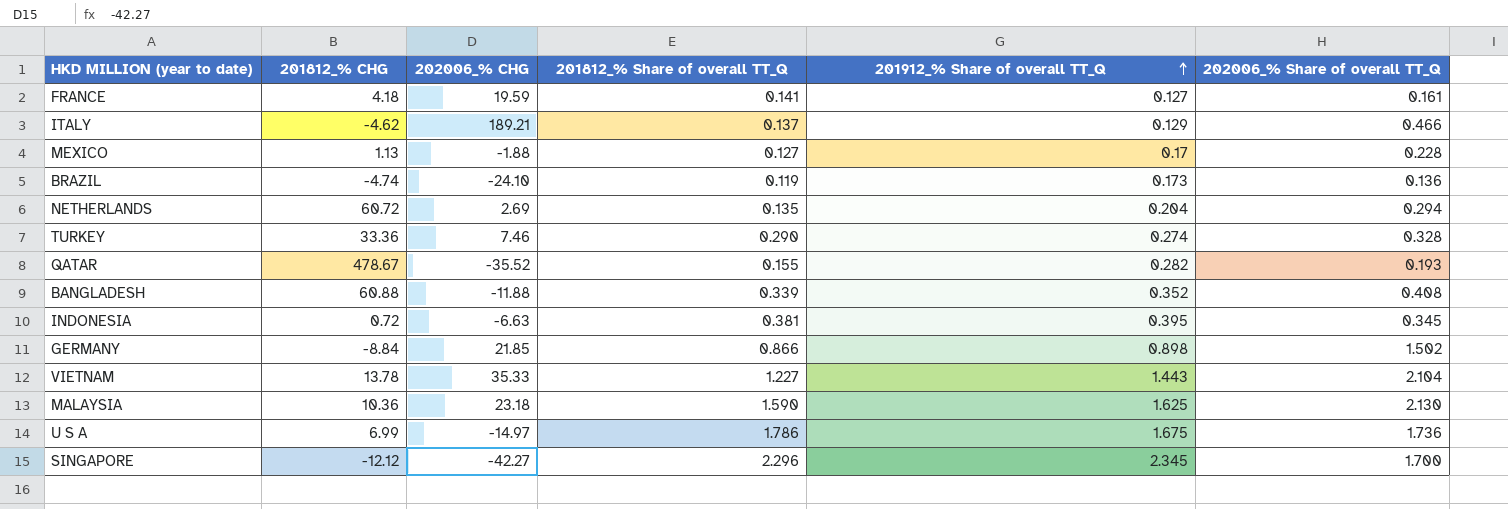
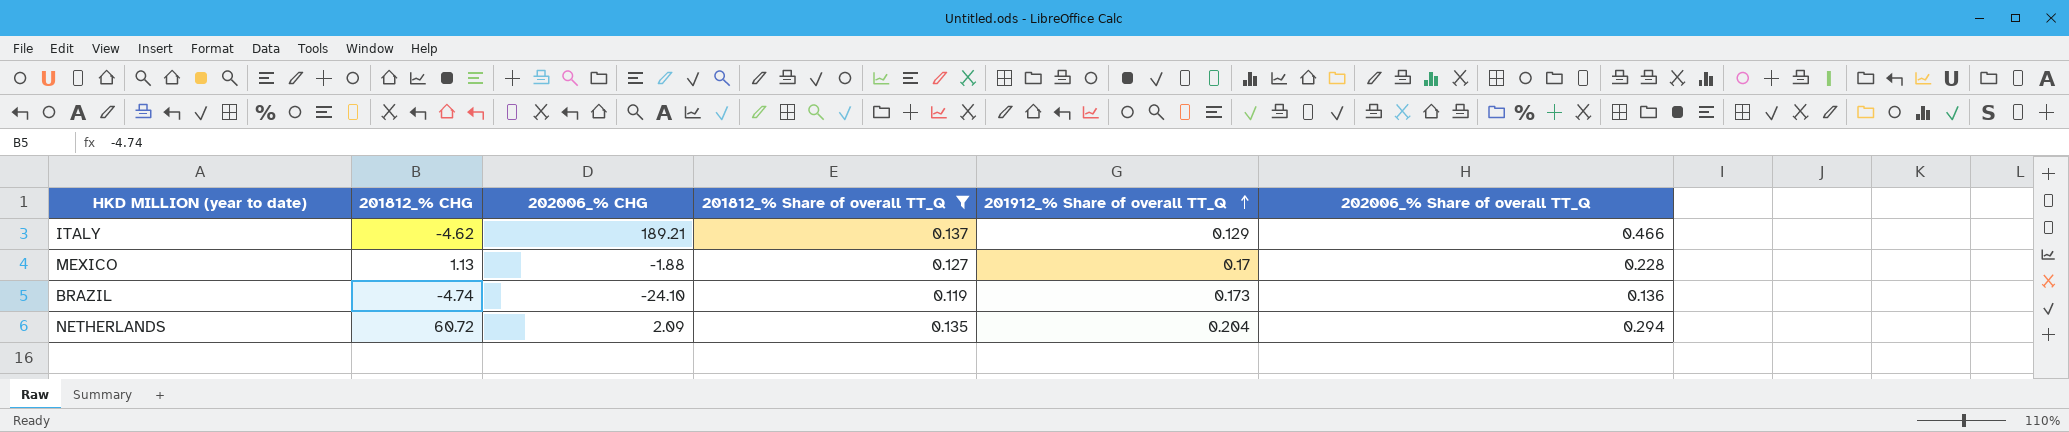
filter: none -> 201812_% Share of overall TT_Q <= 0.137
NETHERLANDS | 202006_% CHG: 2.69 -> 2.09

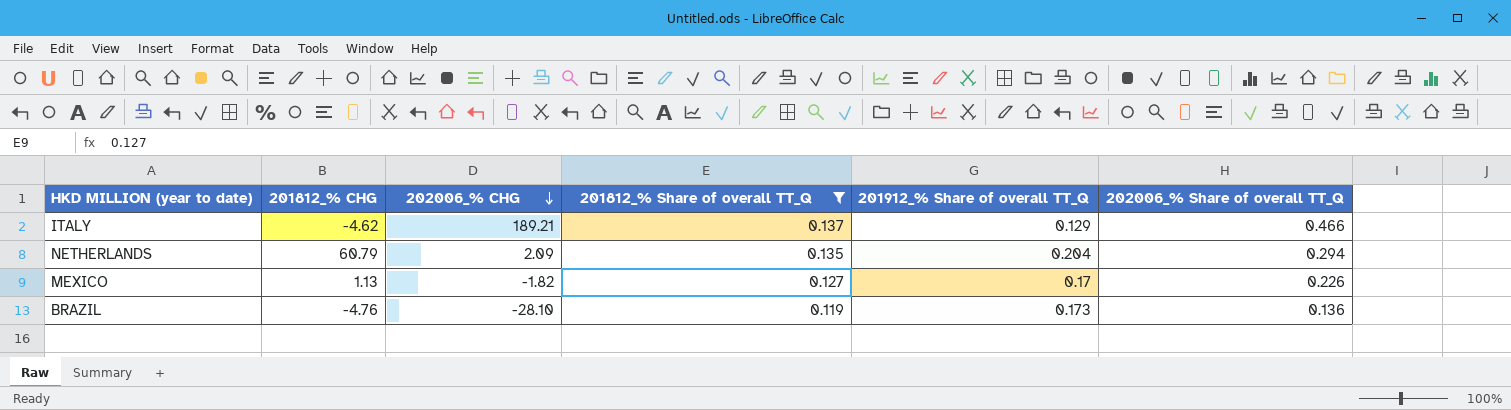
row order: 201912_% Share of overall TT_Q ascending -> 202006_% CHG descending
NETHERLANDS | 201812_% CHG: 60.72 -> 60.79
MEXICO | 202006_% CHG: -1.88 -> -1.82
MEXICO | 202006_% Share of overall TT_Q: 0.228 -> 0.226
BRAZIL | 201812_% CHG: -4.74 -> -4.76
BRAZIL | 202006_% CHG: -24.10 -> -28.10

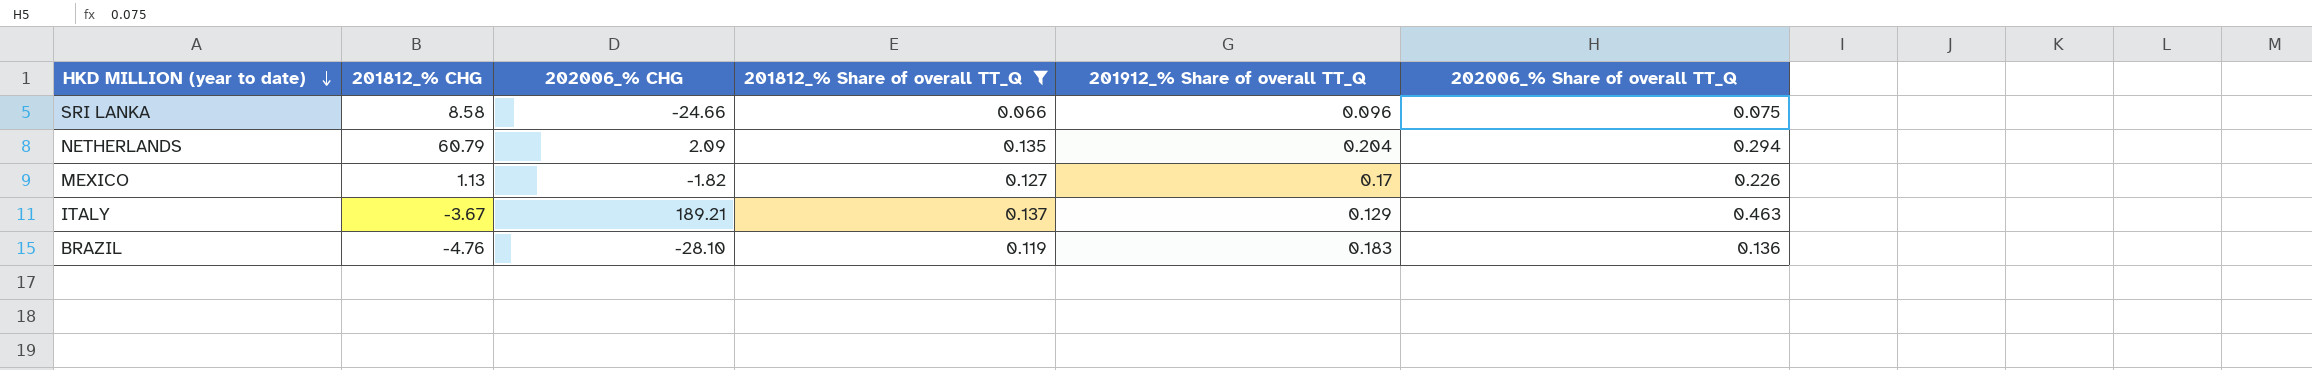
row order: 202006_% CHG descending -> HKD MILLION (year to date) descending
row SRI LANKA: none -> 8.58 | -24.66 | 0.066 | 0.096 | 0.075
ITALY | 201812_% CHG: -4.62 -> -3.67
ITALY | 202006_% Share of overall TT_Q: 0.466 -> 0.463
BRAZIL | 201912_% Share of overall TT_Q: 0.173 -> 0.183

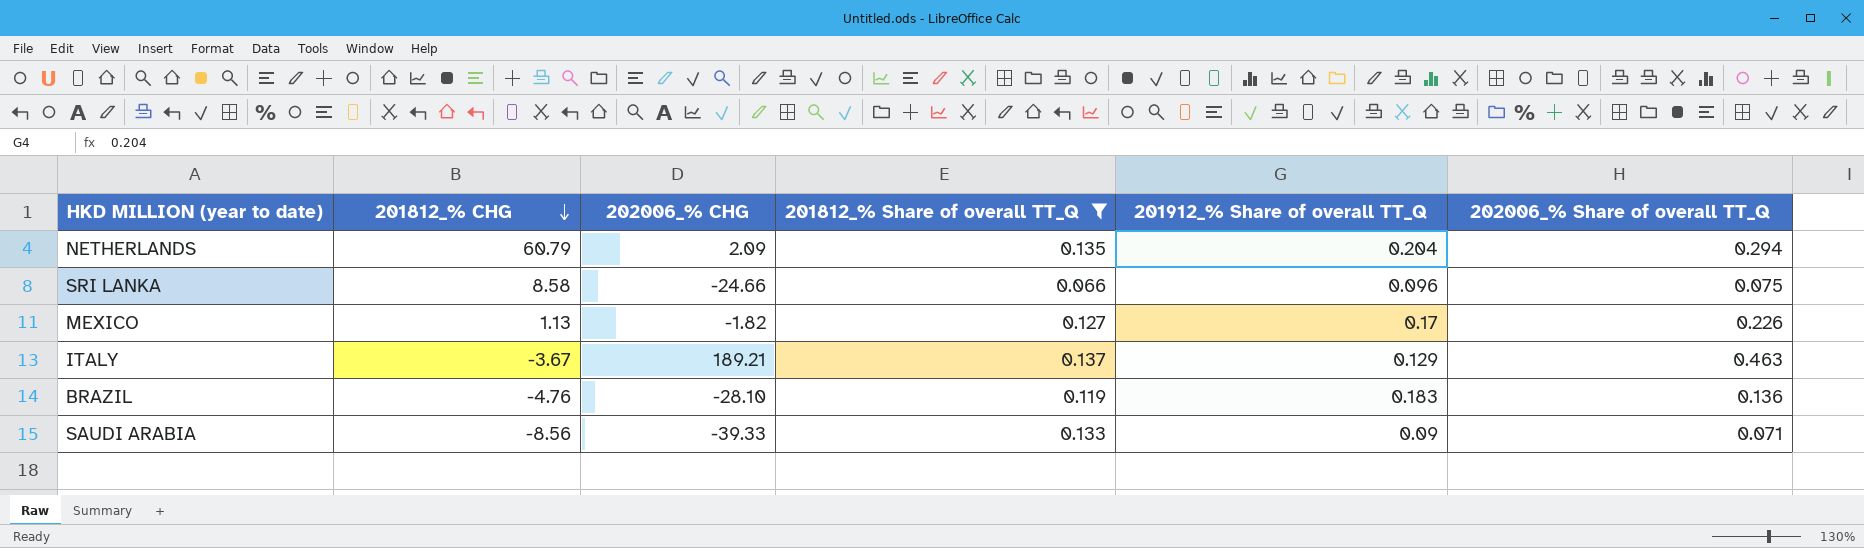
row order: HKD MILLION (year to date) descending -> 201812_% CHG descending
row SAUDI ARABIA: none -> -8.56 | -39.33 | 0.133 | 0.09 | 0.071

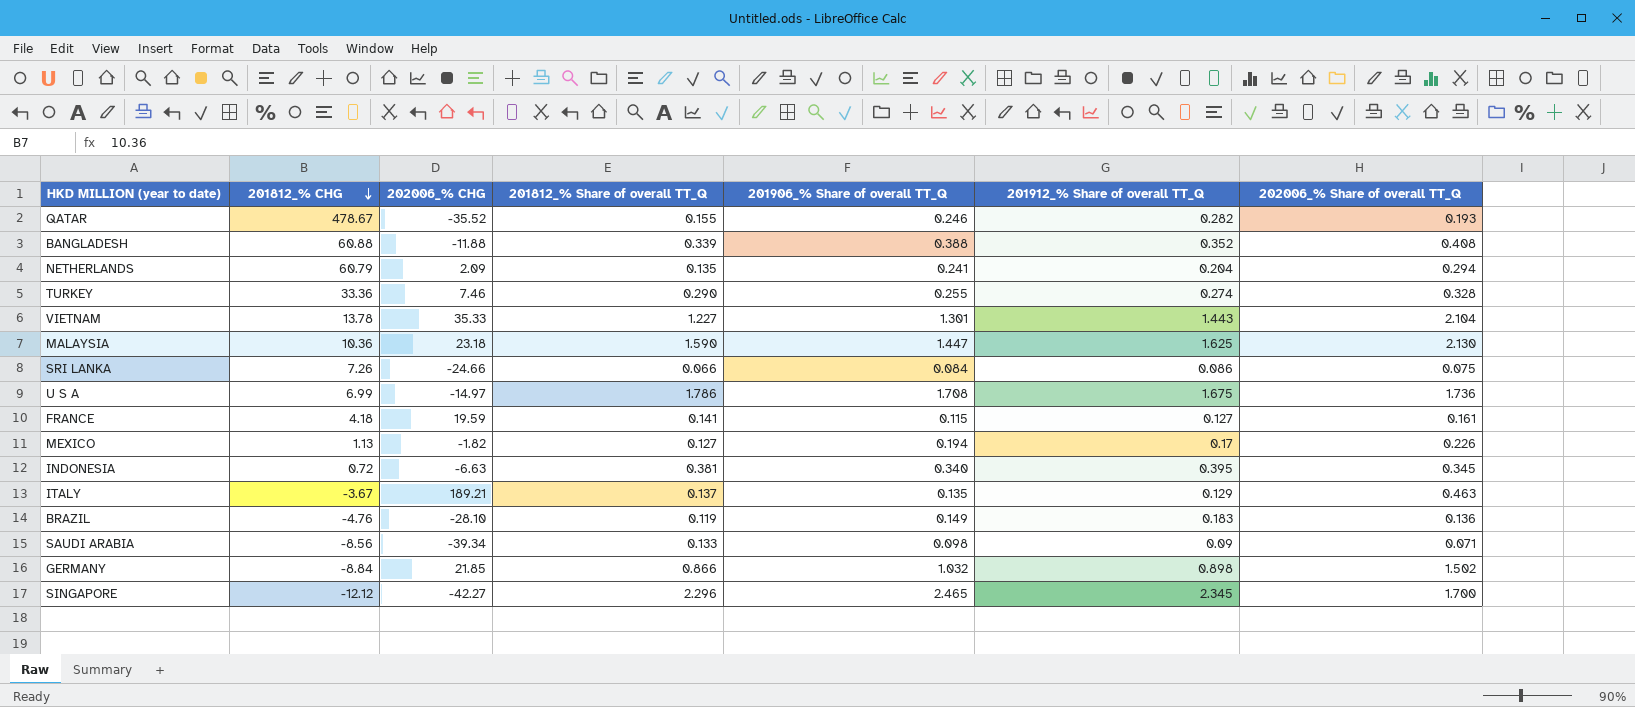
filter: 201812_% Share of overall TT_Q <= 0.137 -> none
column 201906_% Share of overall TT_Q | position: none -> 5
SRI LANKA | 201812_% CHG: 8.58 -> 7.26
SRI LANKA | 201912_% Share of overall TT_Q: 0.096 -> 0.086
SAUDI ARABIA | 202006_% CHG: -39.33 -> -39.34

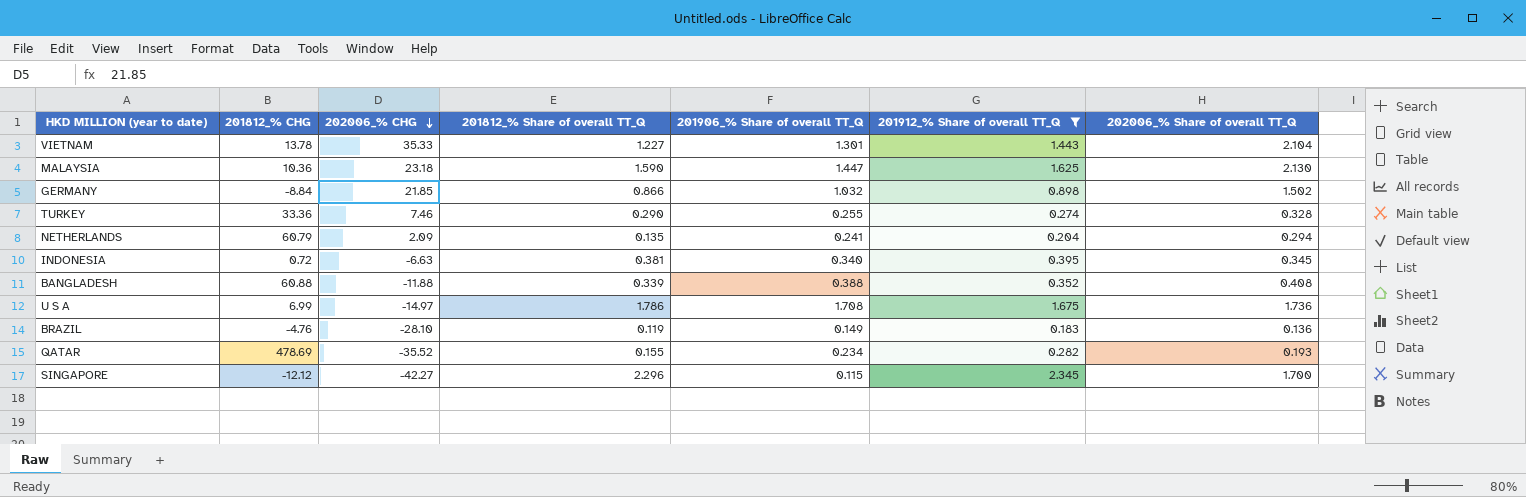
filter: none -> 201912_% Share of overall TT_Q >= 0.183
row order: 201812_% CHG descending -> 202006_% CHG descending
QATAR | 201812_% CHG: 478.67 -> 478.69
QATAR | 201906_% Share of overall TT_Q: 0.246 -> 0.234
SINGAPORE | 201906_% Share of overall TT_Q: 2.465 -> 0.115

